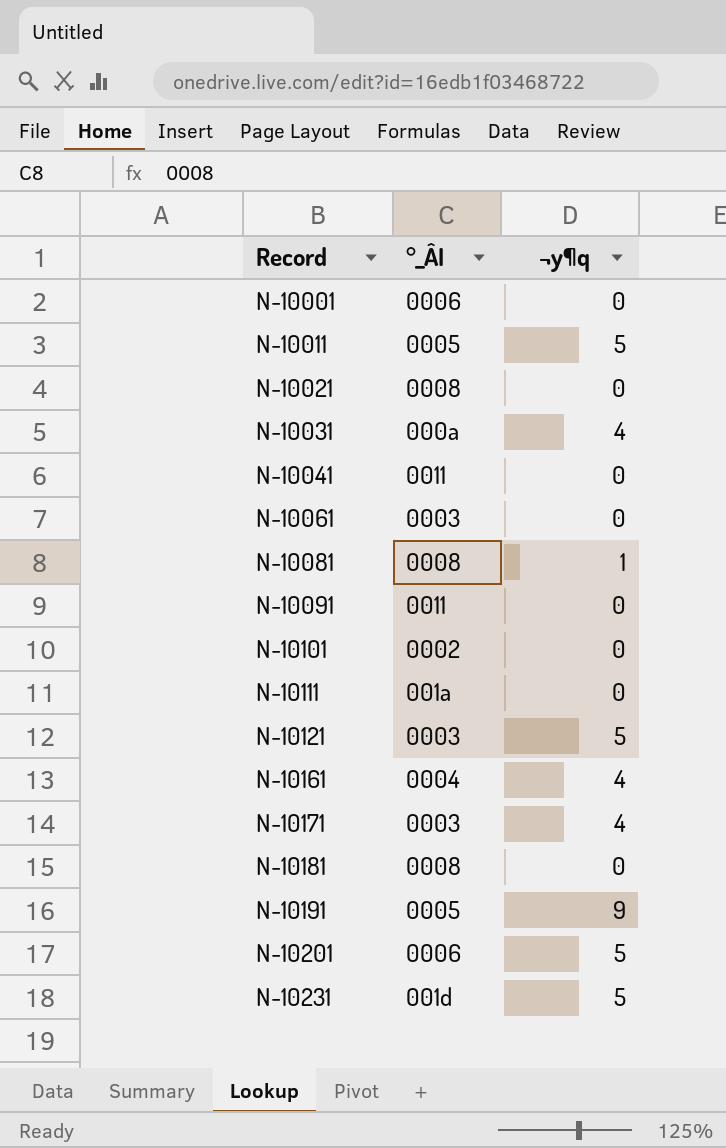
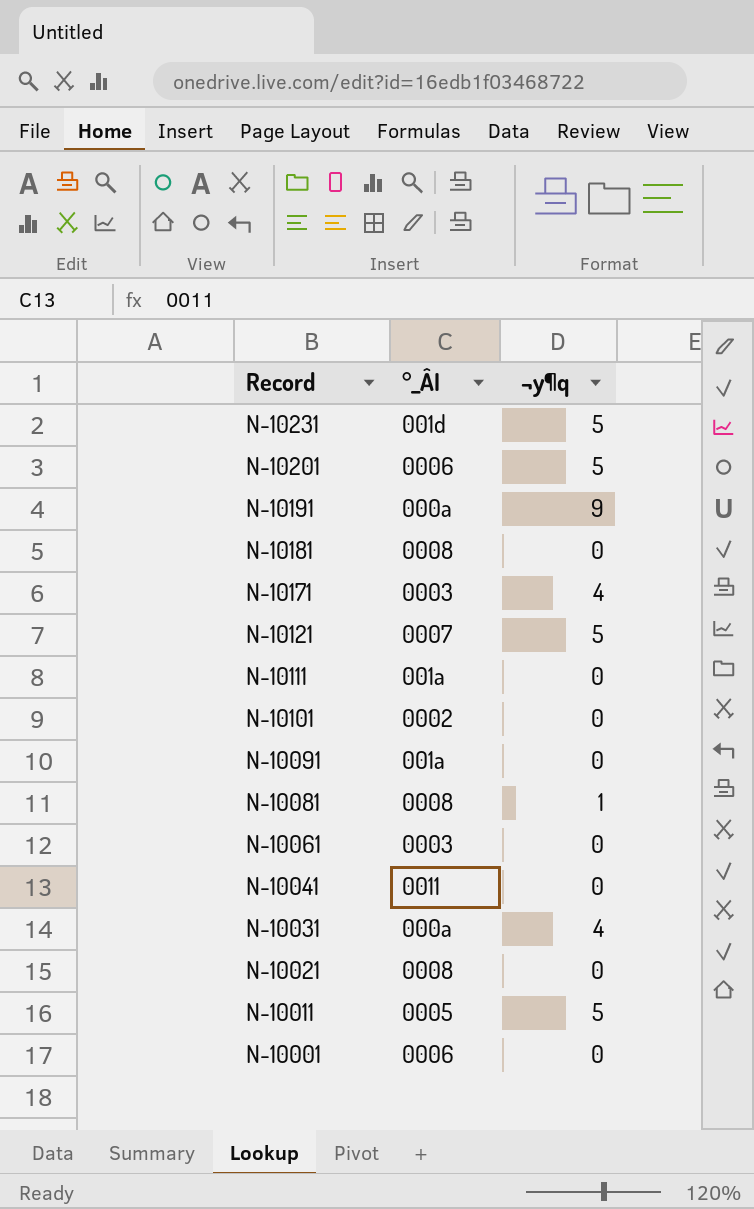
row order: Record ascending -> Record descending
row N-10161: 0004 | 4 -> none
N-10191 | °_ÂI: 0005 -> 000a
N-10121 | °_ÂI: 0003 -> 0007
N-10091 | °_ÂI: 0011 -> 001a

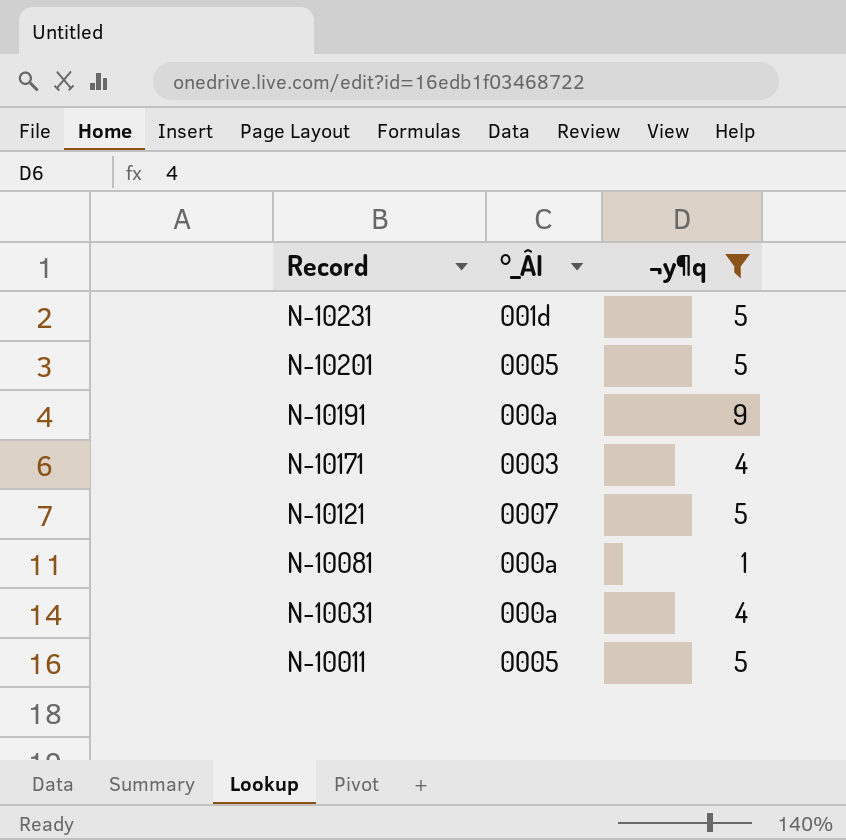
filter: none -> ¬y¶q != 0
N-10201 | °_ÂI: 0006 -> 0005
N-10081 | °_ÂI: 0008 -> 000a

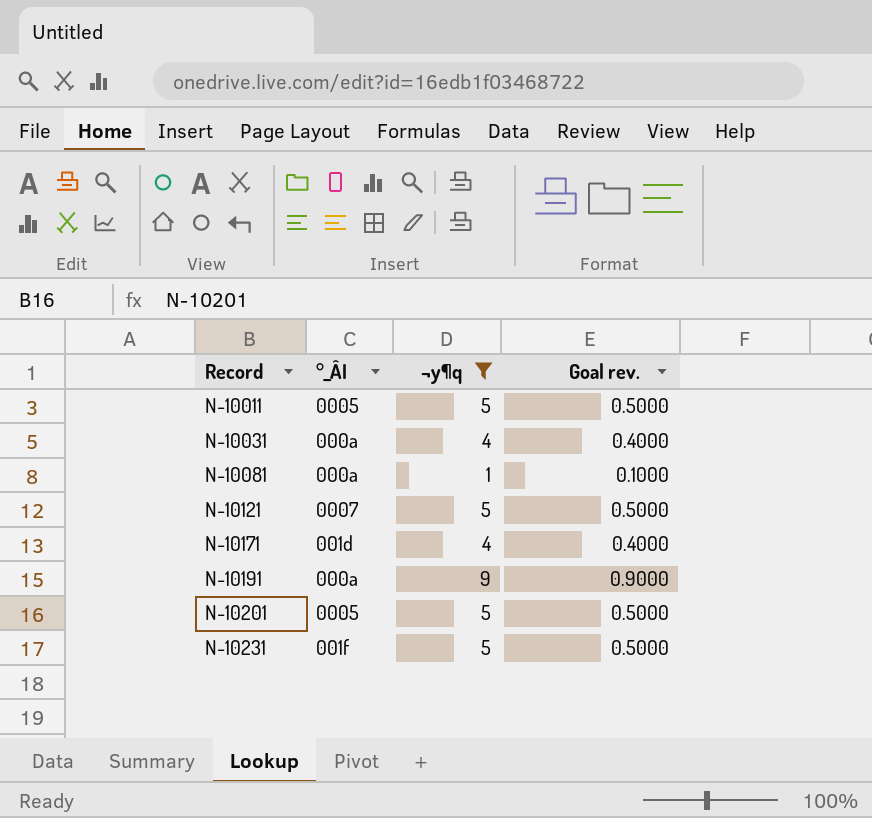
row order: Record descending -> Record ascending
column Goal rev. | formula: none -> [¬y¶q] * 0.1
N-10171 | °_ÂI: 0003 -> 001d
N-10231 | °_ÂI: 001d -> 001f

